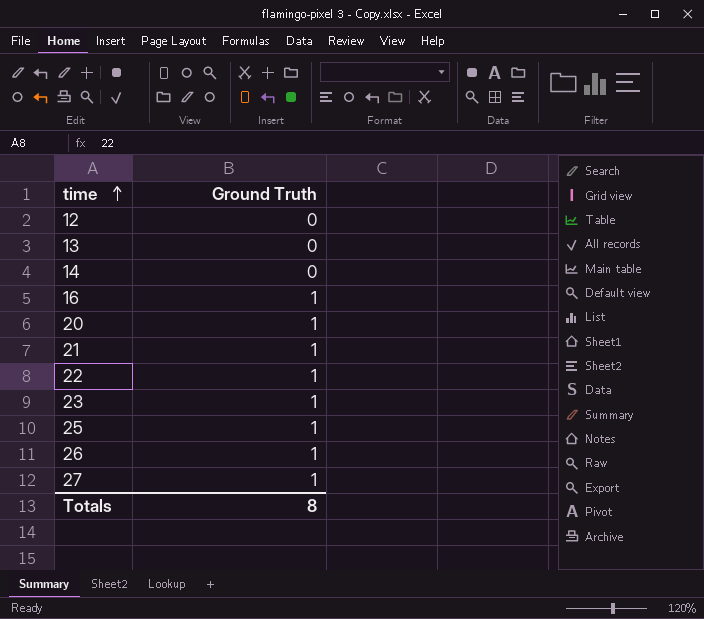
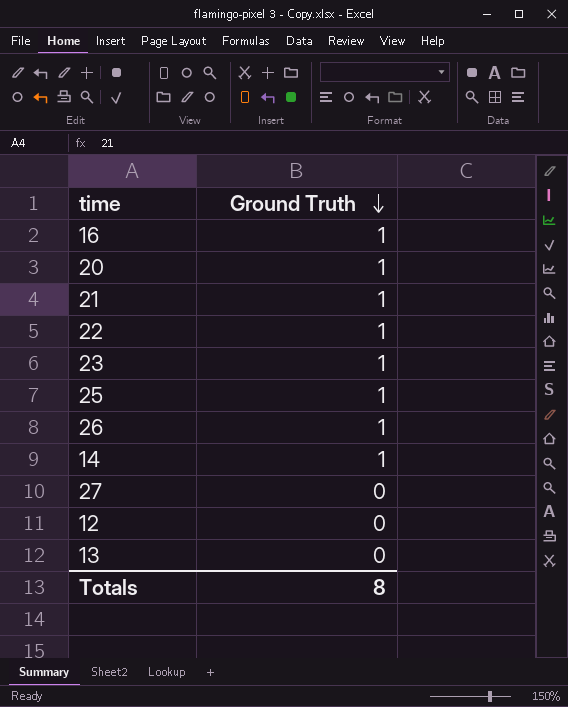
row order: time ascending -> Ground Truth descending
14 | Ground Truth: 0 -> 1
27 | Ground Truth: 1 -> 0

